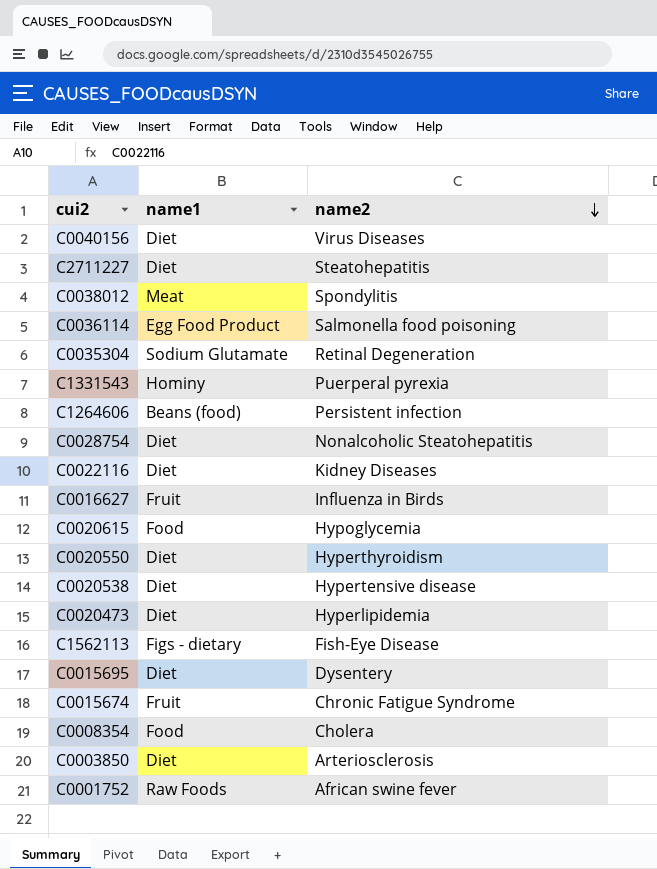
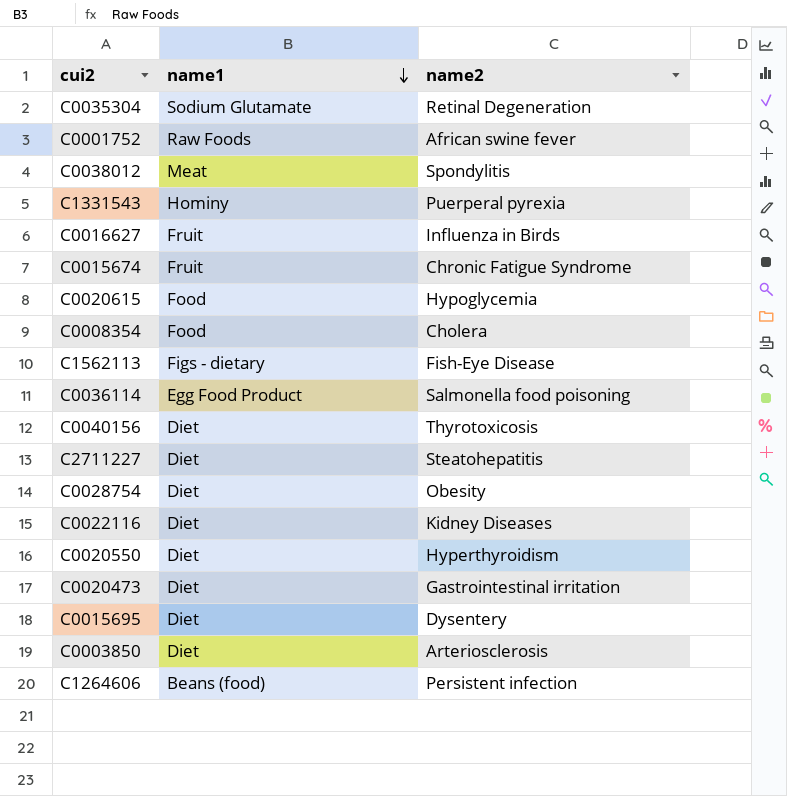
row order: name2 descending -> name1 descending
row C0020538: Diet | Hypertensive disease -> none
C0040156 | name2: Virus Diseases -> Thyrotoxicosis
C0028754 | name2: Nonalcoholic Steatohepatitis -> Obesity
C0020473 | name2: Hyperlipidemia -> Gastrointestinal irritation

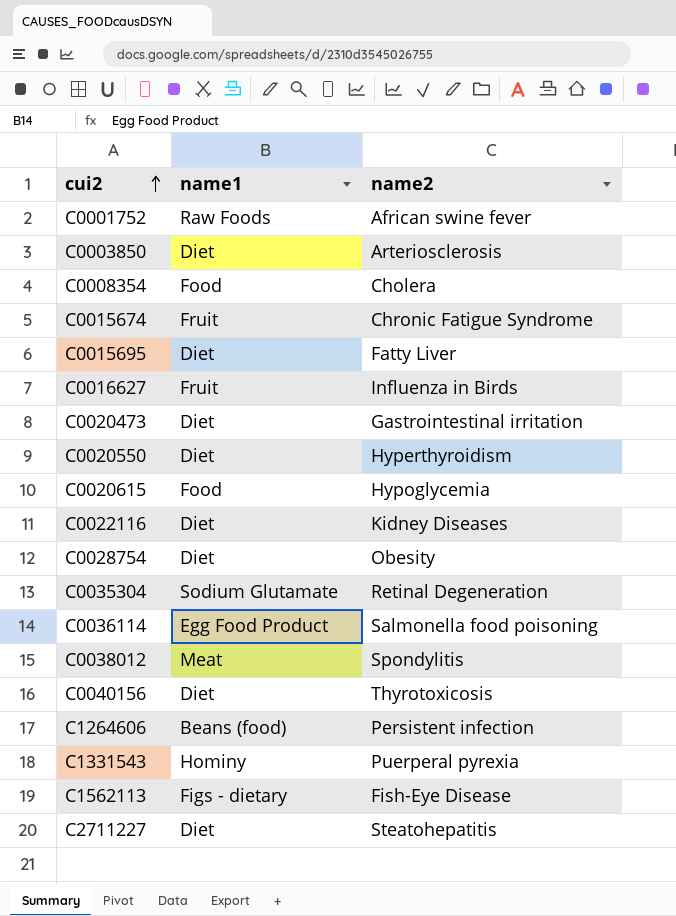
row order: name1 descending -> cui2 ascending
C0015695 | name2: Dysentery -> Fatty Liver

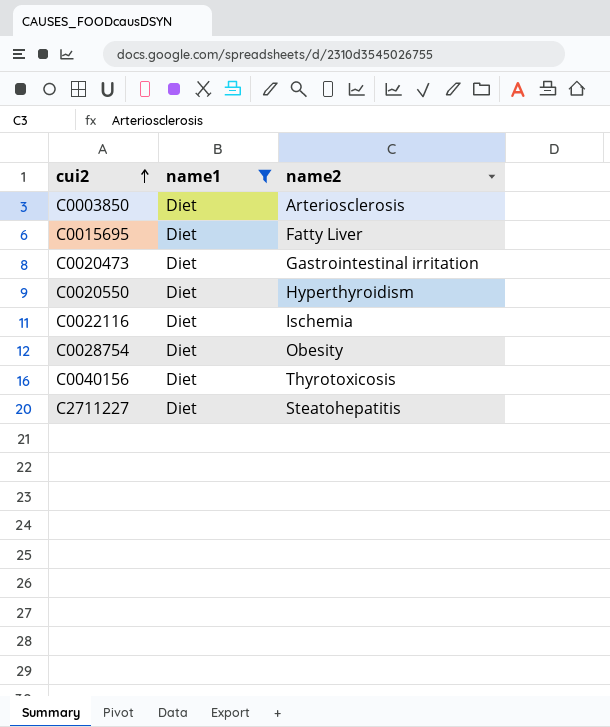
filter: none -> name1 = Diet
C0022116 | name2: Kidney Diseases -> Ischemia

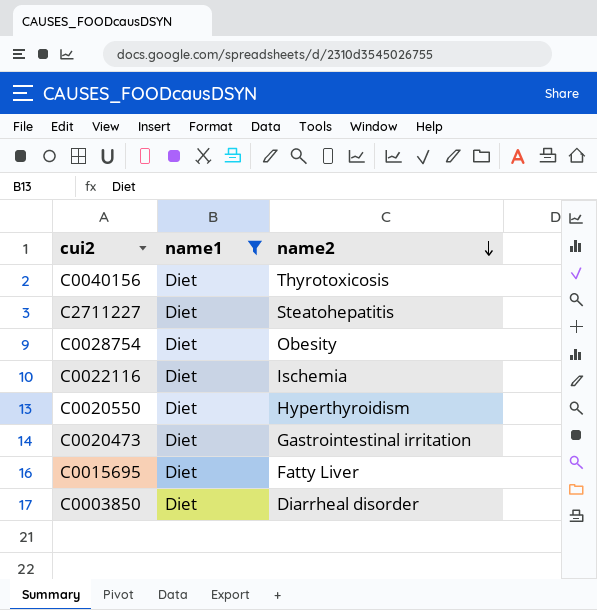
row order: cui2 ascending -> name2 descending
C0003850 | name2: Arteriosclerosis -> Diarrheal disorder

